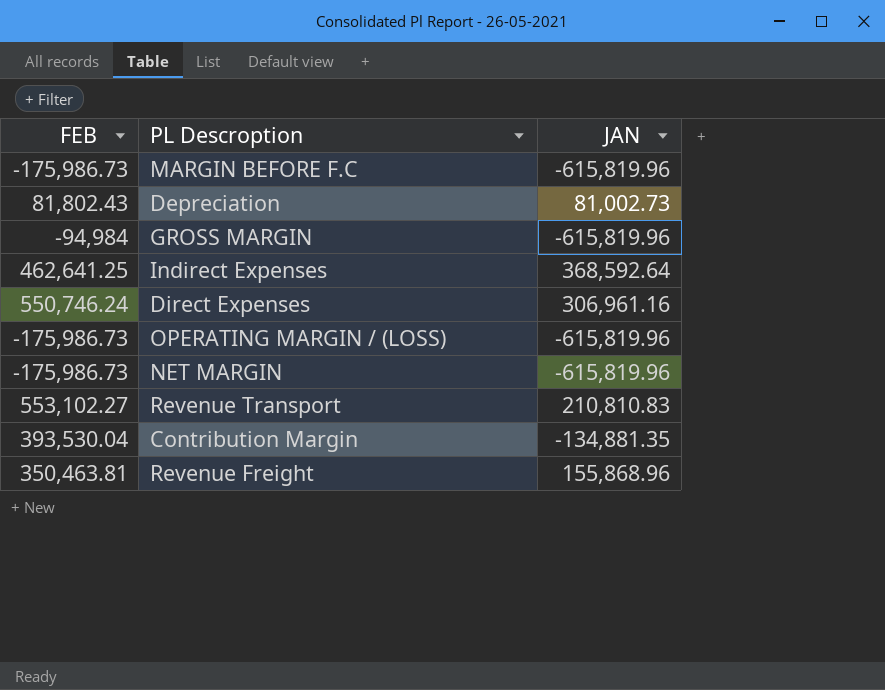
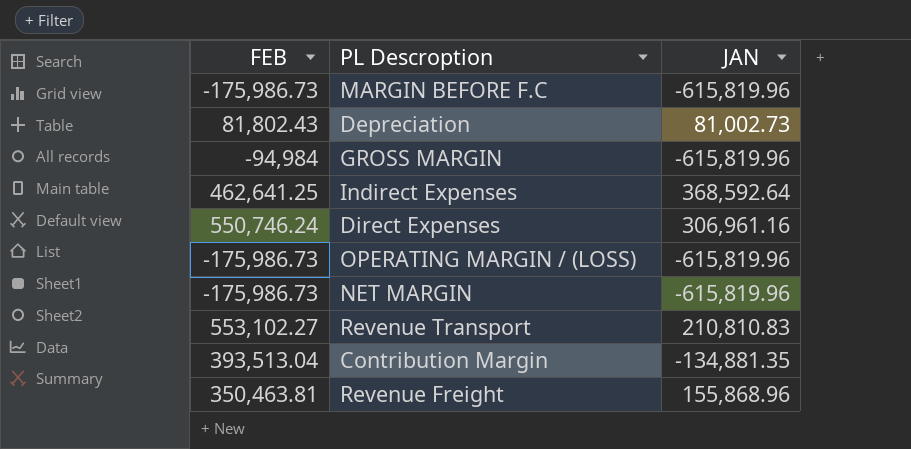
Contribution Margin | FEB: 393,530.04 -> 393,513.04

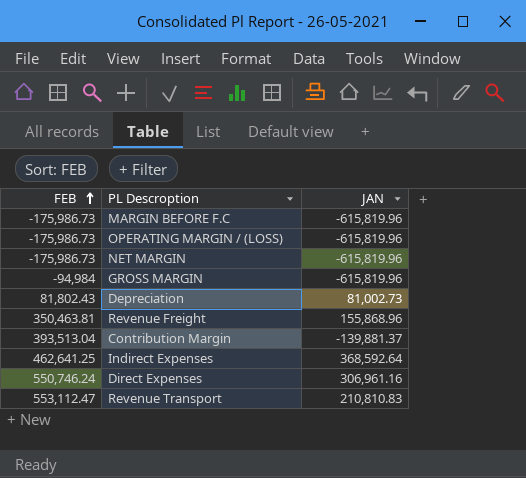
row order: none -> FEB ascending
Contribution Margin | JAN: -134,881.35 -> -139,881.37
Revenue Transport | FEB: 553,102.27 -> 553,112.47

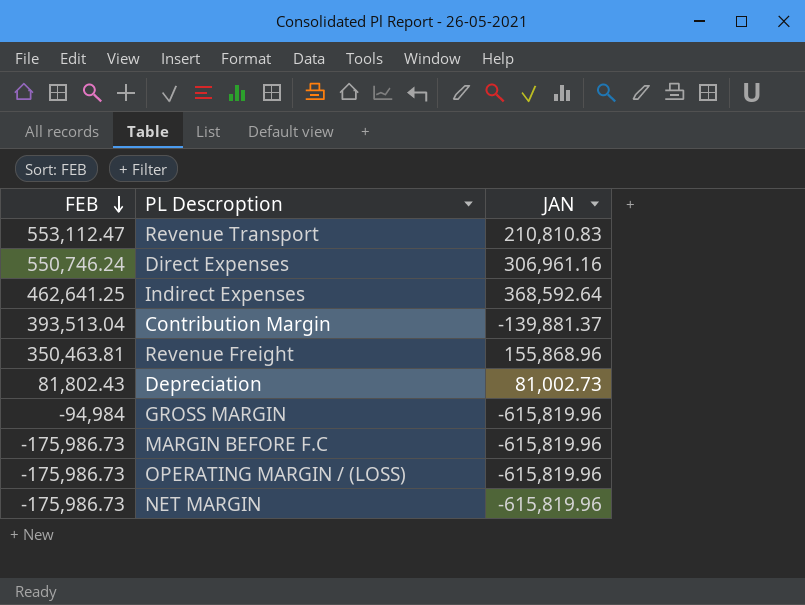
row order: FEB ascending -> FEB descending

